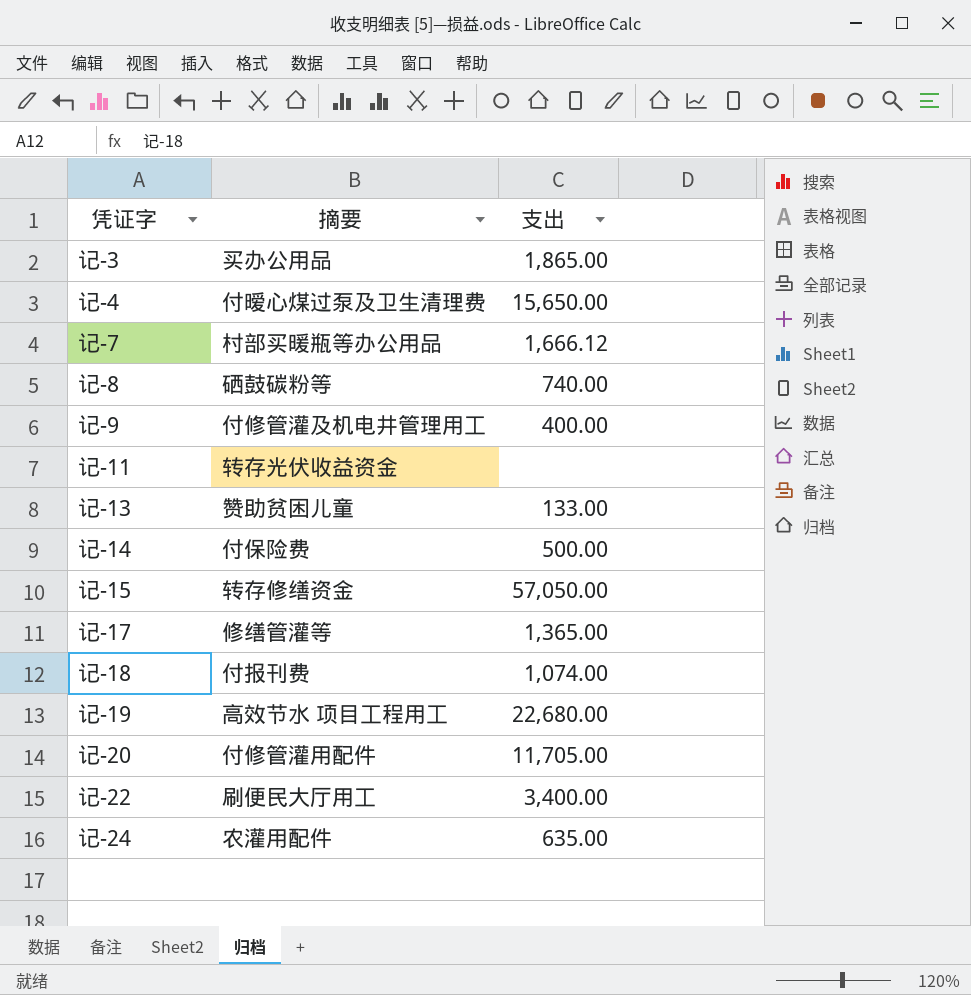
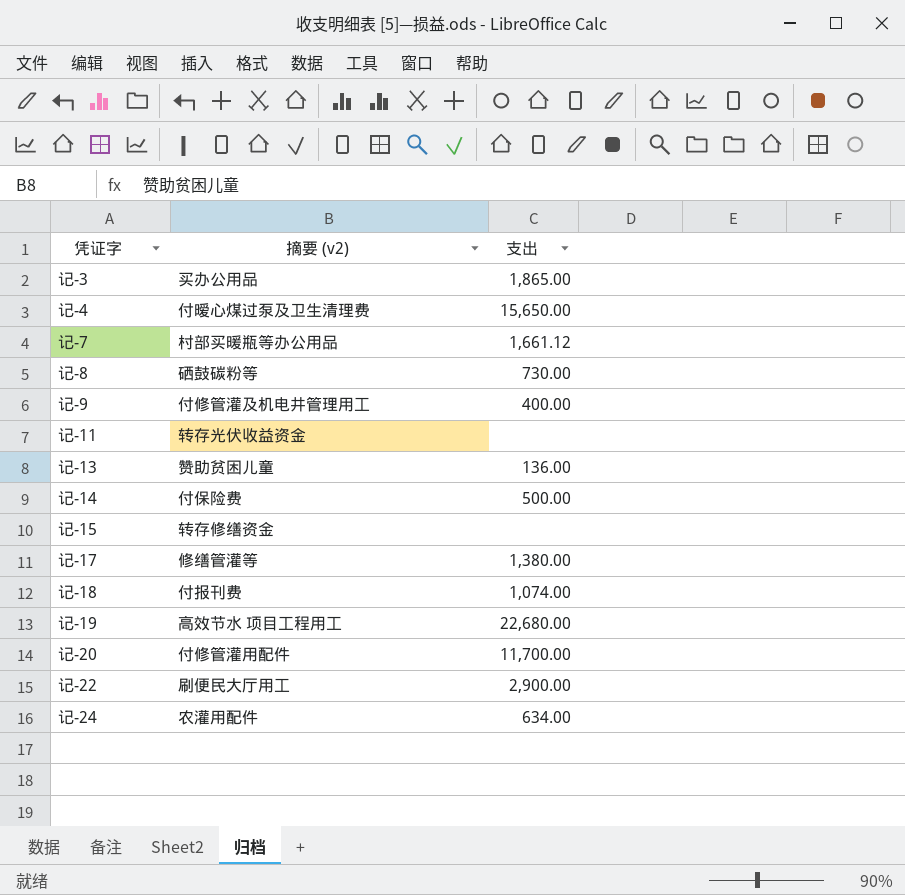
column name: 摘要 -> 摘要 (v2)
记-7 | 支出: 1,666.12 -> 1,661.12
记-8 | 支出: 740.00 -> 730.00
记-13 | 支出: 133.00 -> 136.00
记-15 | 支出: 57,050.00 -> none
记-17 | 支出: 1,365.00 -> 1,380.00
记-20 | 支出: 11,705.00 -> 11,700.00
记-22 | 支出: 3,400.00 -> 2,900.00
记-24 | 支出: 635.00 -> 634.00

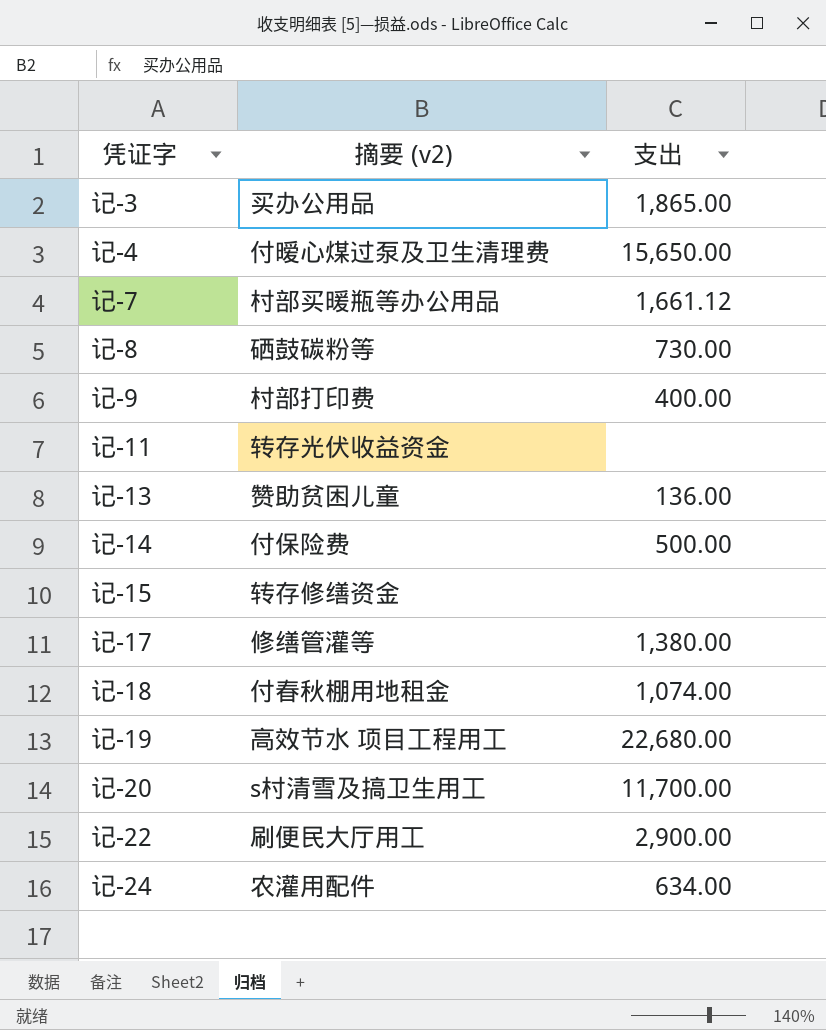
记-9 | 摘要 (v2): 付修管灌及机电井管理用工 -> 村部打印费
记-18 | 摘要 (v2): 付报刊费 -> 付春秋棚用地租金
记-20 | 摘要 (v2): 付修管灌用配件 -> s村清雪及搞卫生用工

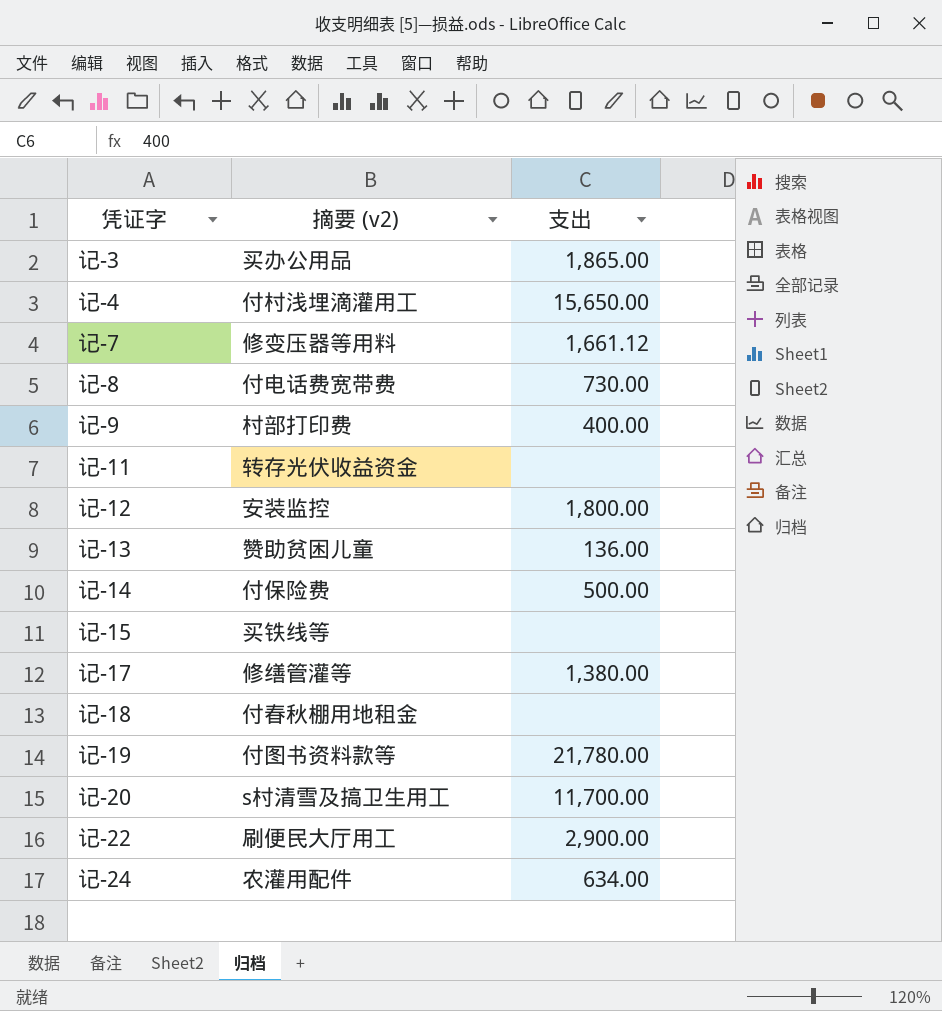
记-4 | 摘要 (v2): 付暧心煤过泵及卫生清理费 -> 付村浅埋滴灌用工
记-7 | 摘要 (v2): 村部买暖瓶等办公用品 -> 修变压器等用料
记-8 | 摘要 (v2): 硒鼓碳粉等 -> 付电话费宽带费
row 记-12: none -> 安装监控 | 1,800.00
记-15 | 摘要 (v2): 转存修缮资金 -> 买铁线等
记-18 | 支出: 1,074.00 -> none
记-19 | 摘要 (v2): 高效节水 项目工程用工 -> 付图书资料款等
记-19 | 支出: 22,680.00 -> 21,780.00

